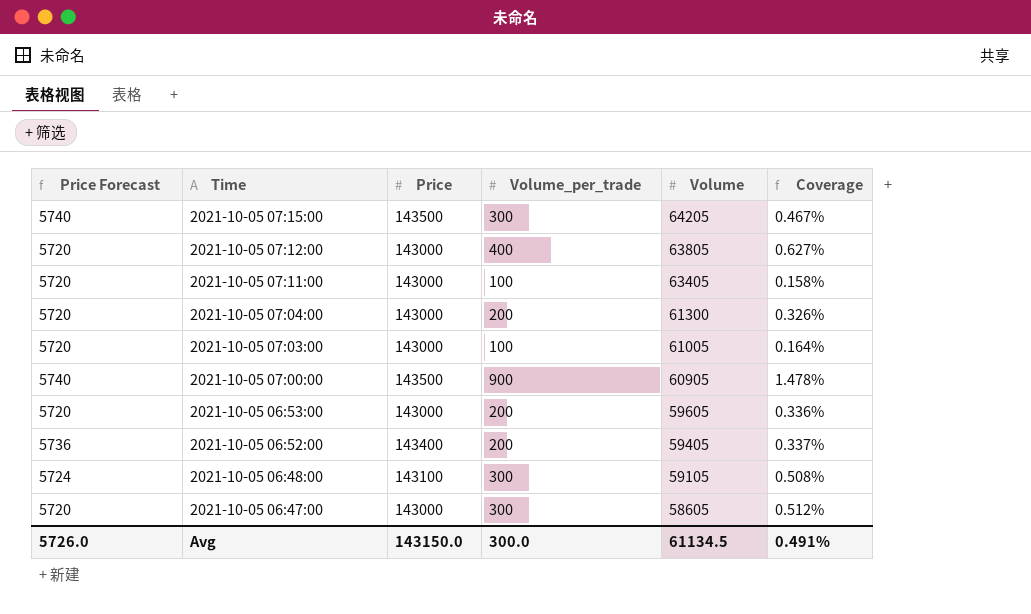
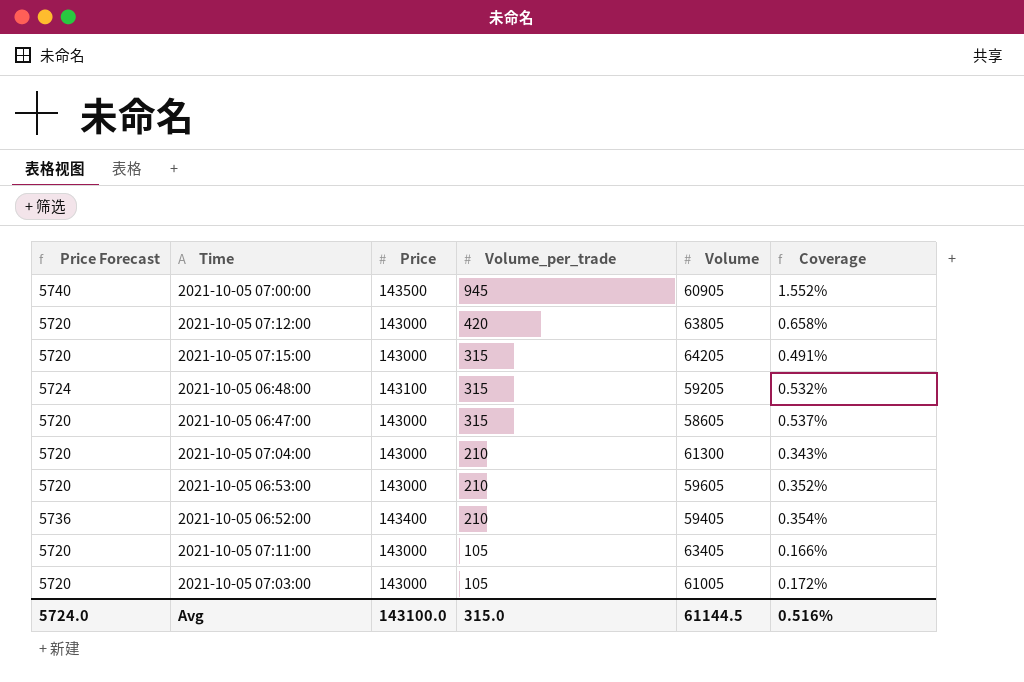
row order: Time descending -> Volume_per_trade descending
2021-10-05 07:00:00 | Volume_per_trade: 900 -> 945
2021-10-05 07:00:00 | Coverage: 1.478% -> 1.552%
2021-10-05 07:12:00 | Volume_per_trade: 400 -> 420
2021-10-05 07:12:00 | Coverage: 0.627% -> 0.658%
2021-10-05 07:15:00 | Price Forecast: 5740 -> 5720
2021-10-05 07:15:00 | Price: 143500 -> 143000
2021-10-05 07:15:00 | Volume_per_trade: 300 -> 315
2021-10-05 07:15:00 | Coverage: 0.467% -> 0.491%
2021-10-05 06:48:00 | Volume_per_trade: 300 -> 315
2021-10-05 06:48:00 | Volume: 59105 -> 59205
2021-10-05 06:48:00 | Coverage: 0.508% -> 0.532%
2021-10-05 06:47:00 | Volume_per_trade: 300 -> 315
2021-10-05 06:47:00 | Coverage: 0.512% -> 0.537%
2021-10-05 07:04:00 | Volume_per_trade: 200 -> 210
2021-10-05 07:04:00 | Coverage: 0.326% -> 0.343%
2021-10-05 06:53:00 | Volume_per_trade: 200 -> 210
2021-10-05 06:53:00 | Coverage: 0.336% -> 0.352%
2021-10-05 06:52:00 | Volume_per_trade: 200 -> 210
2021-10-05 06:52:00 | Coverage: 0.337% -> 0.354%
2021-10-05 07:11:00 | Volume_per_trade: 100 -> 105
2021-10-05 07:11:00 | Coverage: 0.158% -> 0.166%
2021-10-05 07:03:00 | Volume_per_trade: 100 -> 105
2021-10-05 07:03:00 | Coverage: 0.164% -> 0.172%
Avg | Price Forecast: 5726.0 -> 5724.0
Avg | Price: 143150.0 -> 143100.0
Avg | Volume_per_trade: 300.0 -> 315.0
Avg | Volume: 61134.5 -> 61144.5
Avg | Coverage: 0.491% -> 0.516%

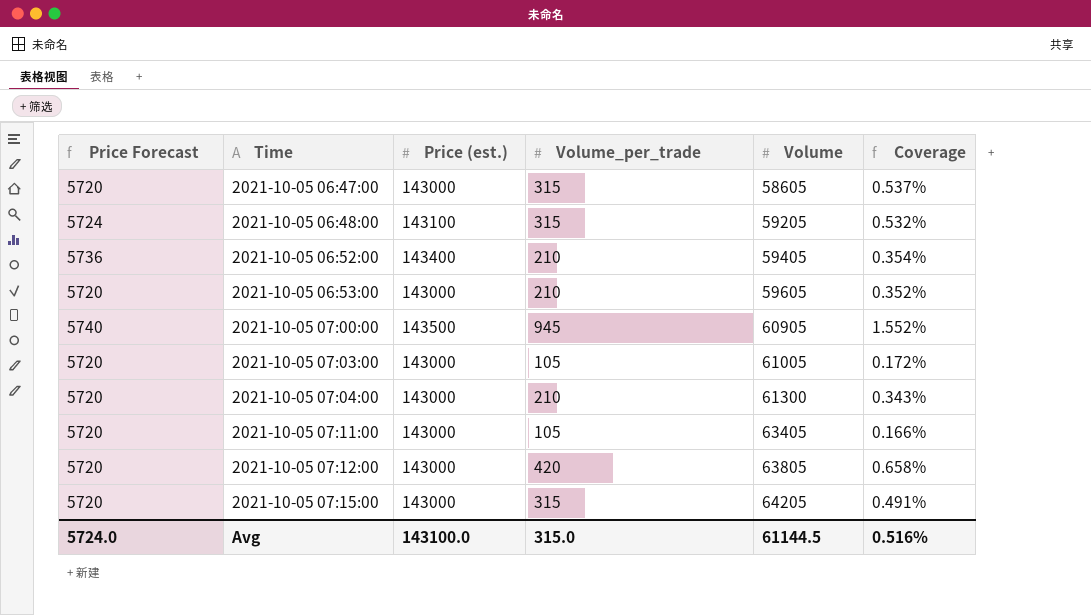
row order: Volume_per_trade descending -> Time ascending
column name: Price -> Price (est.)

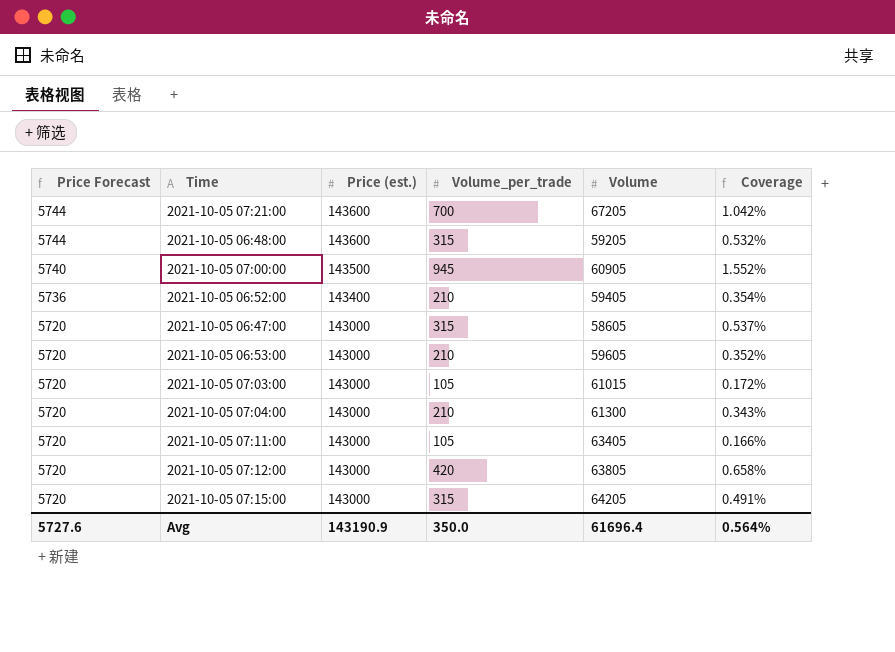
row order: Time ascending -> Price Forecast descending
row 2021-10-05 07:21:00: none -> 5744 | 143600 | 700 | 67205 | 1.042%
2021-10-05 06:48:00 | Price Forecast: 5724 -> 5744
2021-10-05 06:48:00 | Price (est.): 143100 -> 143600
2021-10-05 07:03:00 | Volume: 61005 -> 61015
Avg | Price Forecast: 5724.0 -> 5727.6
Avg | Price (est.): 143100.0 -> 143190.9
Avg | Volume_per_trade: 315.0 -> 350.0
Avg | Volume: 61144.5 -> 61696.4
Avg | Coverage: 0.516% -> 0.564%

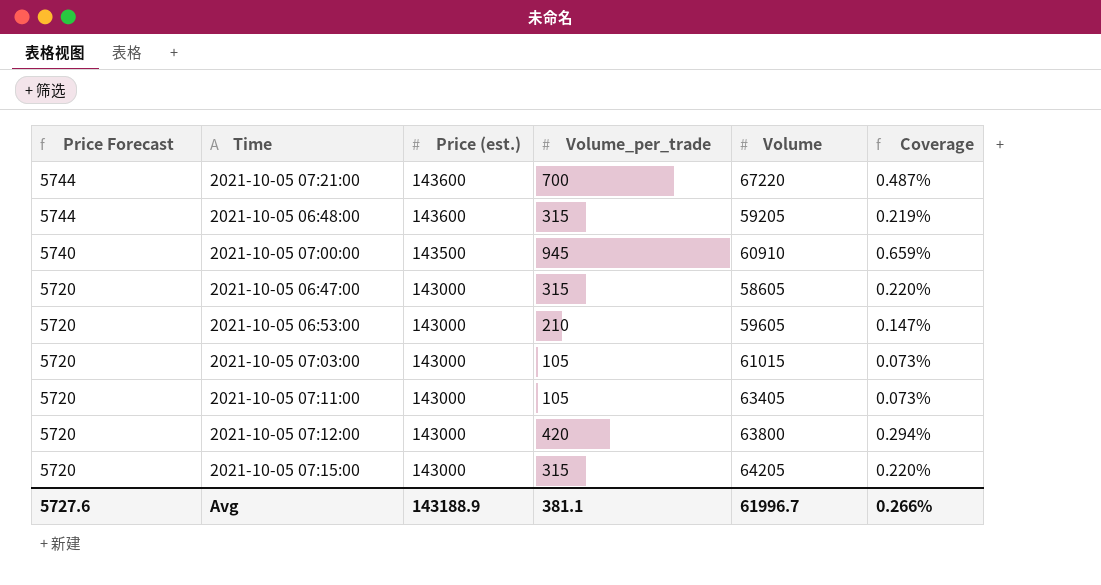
column Coverage | formula: [Volume_per_trade] / [Volume] -> [Volume_per_trade] / [Price (est.)]
row 2021-10-05 06:52:00: 5736 | 143400 | 210 | 59405 | 0.354% -> none
row 2021-10-05 07:04:00: 5720 | 143000 | 210 | 61300 | 0.343% -> none
2021-10-05 07:21:00 | Volume: 67205 -> 67220
2021-10-05 07:00:00 | Volume: 60905 -> 60910
2021-10-05 07:12:00 | Volume: 63805 -> 63800
Avg | Price (est.): 143190.9 -> 143188.9
Avg | Volume_per_trade: 350.0 -> 381.1
Avg | Volume: 61696.4 -> 61996.7
Avg | Coverage: 0.564% -> 0.266%

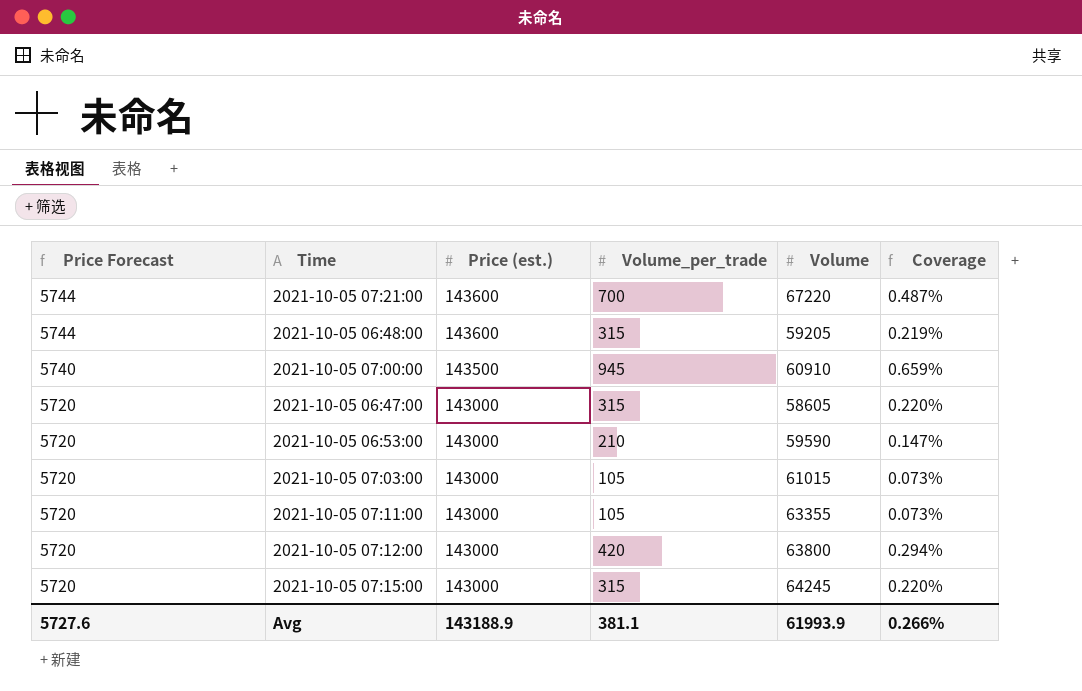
2021-10-05 06:53:00 | Volume: 59605 -> 59590
2021-10-05 07:11:00 | Volume: 63405 -> 63355
2021-10-05 07:15:00 | Volume: 64205 -> 64245
Avg | Volume: 61996.7 -> 61993.9

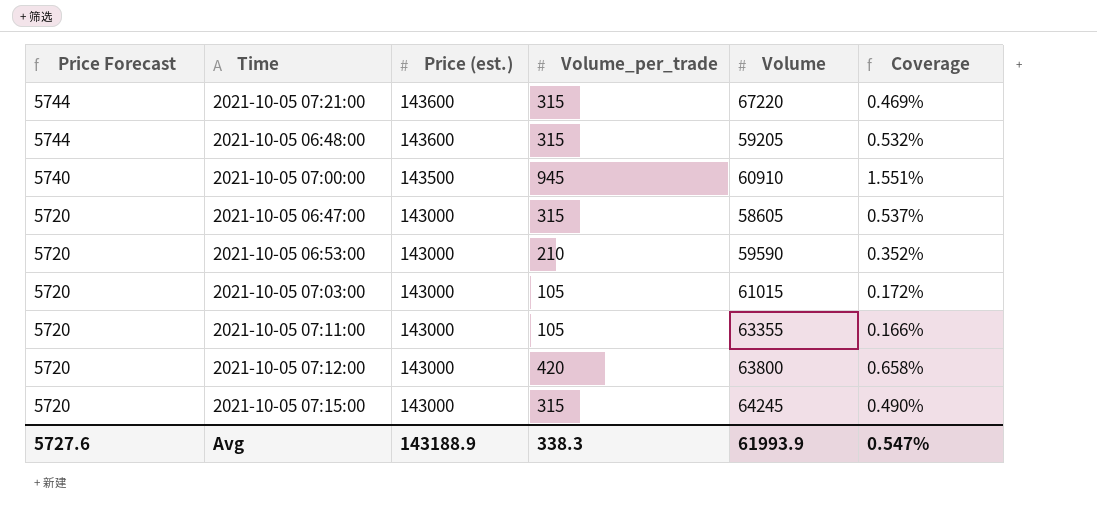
column Coverage | formula: [Volume_per_trade] / [Price (est.)] -> [Volume_per_trade] / [Volume]
2021-10-05 07:21:00 | Volume_per_trade: 700 -> 315
Avg | Volume_per_trade: 381.1 -> 338.3
Avg | Coverage: 0.266% -> 0.547%

